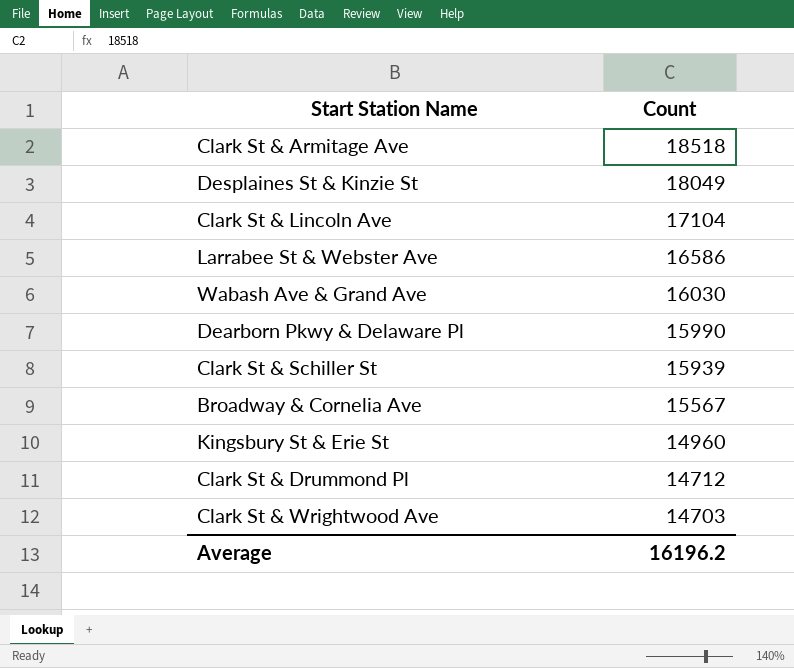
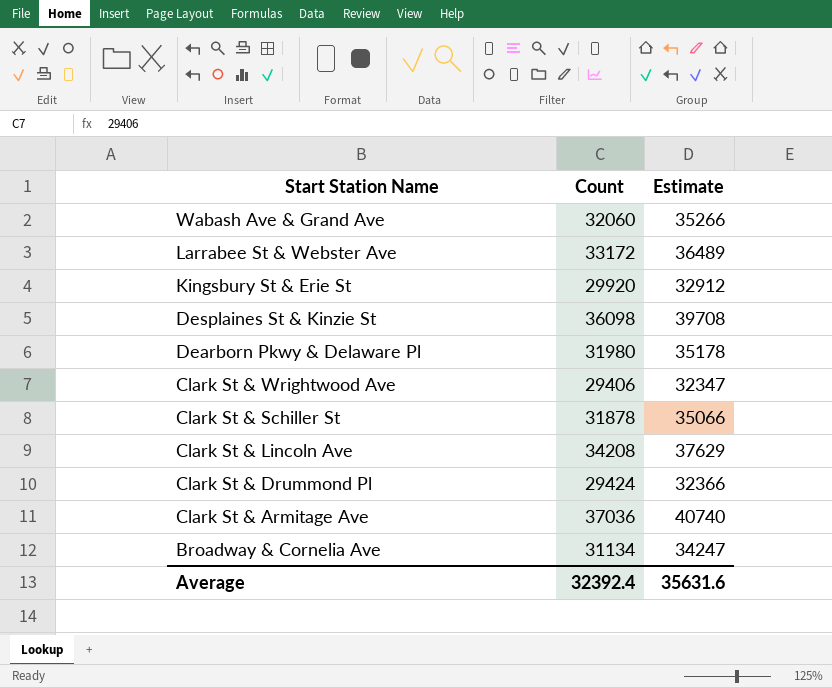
row order: Count descending -> Start Station Name descending
column Estimate | formula: none -> [Count] * 1.1
Wabash Ave & Grand Ave | Count: 16030 -> 32060
Larrabee St & Webster Ave | Count: 16586 -> 33172
Kingsbury St & Erie St | Count: 14960 -> 29920
Desplaines St & Kinzie St | Count: 18049 -> 36098
Dearborn Pkwy & Delaware Pl | Count: 15990 -> 31980
Clark St & Wrightwood Ave | Count: 14703 -> 29406
Clark St & Schiller St | Count: 15939 -> 31878
Clark St & Lincoln Ave | Count: 17104 -> 34208
Clark St & Drummond Pl | Count: 14712 -> 29424
Clark St & Armitage Ave | Count: 18518 -> 37036
Broadway & Cornelia Ave | Count: 15567 -> 31134
Average | Count: 16196.2 -> 32392.4

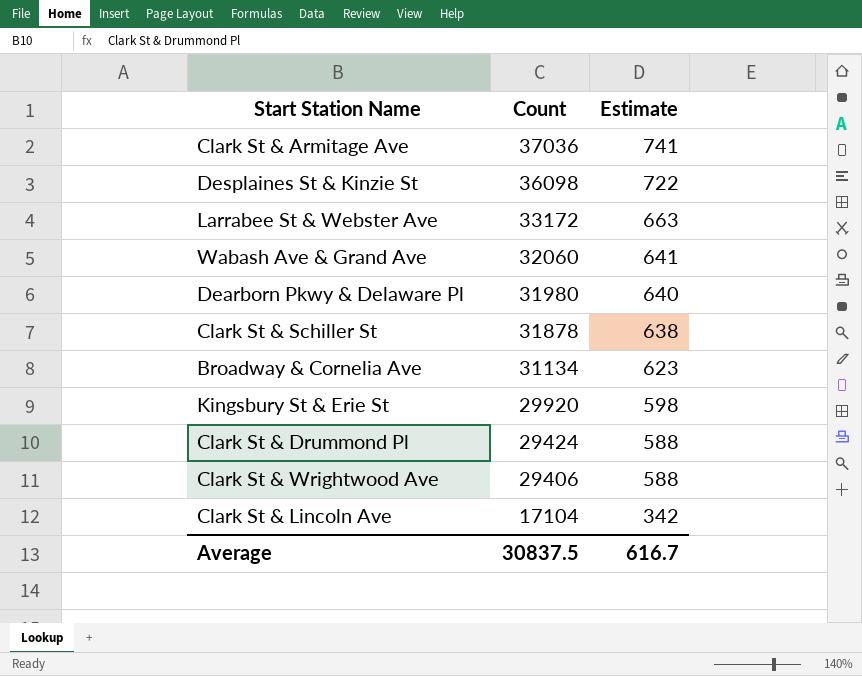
row order: Start Station Name descending -> Count descending
column Estimate | formula: [Count] * 1.1 -> [Count] * 0.02
Clark St & Lincoln Ave | Count: 34208 -> 17104
Average | Count: 32392.4 -> 30837.5
Average | Estimate: 35631.6 -> 616.7

